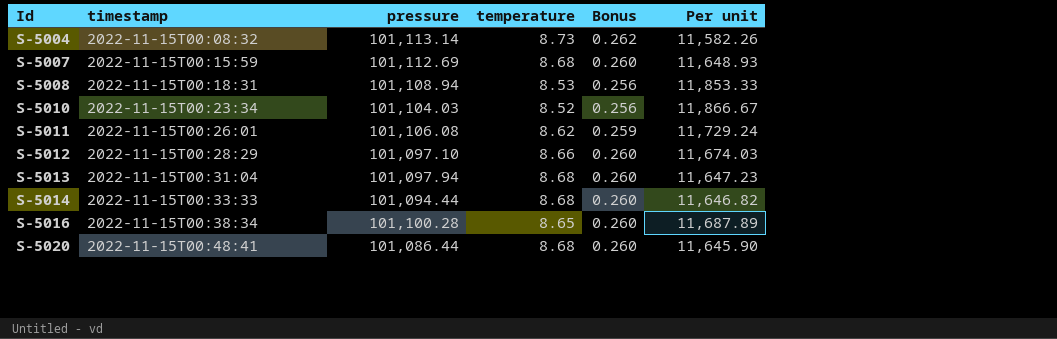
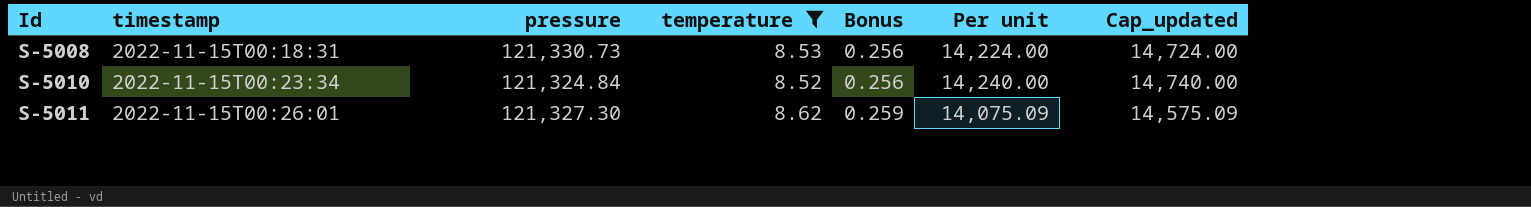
filter: none -> temperature <= 8.62
column Cap_updated | formula: none -> [Per unit] + 500
S-5008 | pressure: 101,108.94 -> 121,330.73
S-5008 | Per unit: 11,853.33 -> 14,224.00
S-5010 | pressure: 101,104.03 -> 121,324.84
S-5010 | Per unit: 11,866.67 -> 14,240.00
S-5011 | pressure: 101,106.08 -> 121,327.30
S-5011 | Per unit: 11,729.24 -> 14,075.09

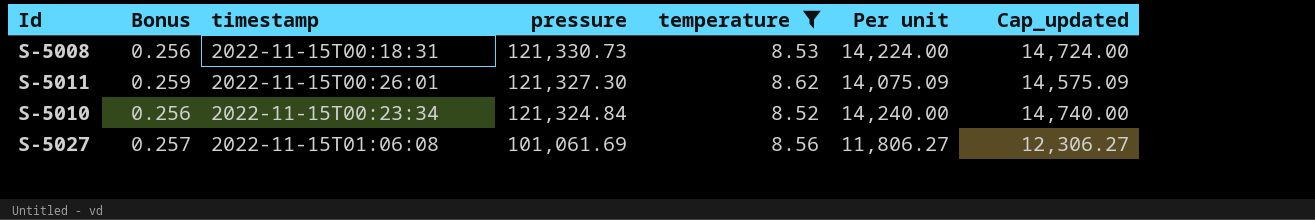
row order: Id ascending -> pressure descending
column Bonus | position: 5 -> 2
row S-5027: none -> 0.257 | 2022-11-15T01:06:08 | 101,061.69 | 8.56 | 11,806.27 | 12,306.27

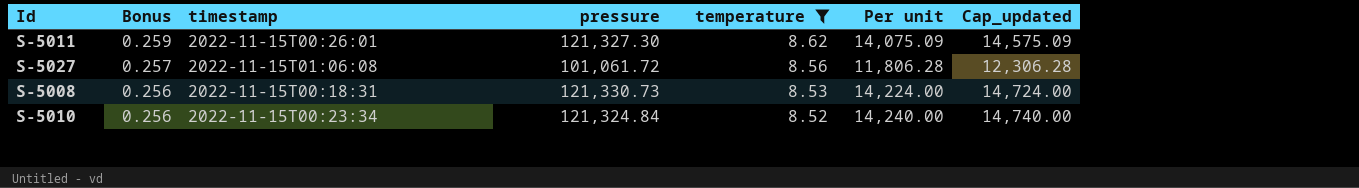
row order: pressure descending -> Bonus descending
S-5027 | pressure: 101,061.69 -> 101,061.72
S-5027 | Per unit: 11,806.27 -> 11,806.28
S-5027 | Cap_updated: 12,306.27 -> 12,306.28

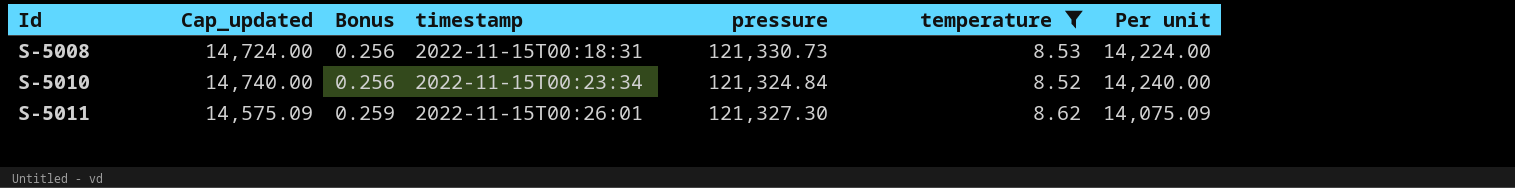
row order: Bonus descending -> Id ascending
column Cap_updated | position: 7 -> 2
row S-5027: 0.257 | 2022-11-15T01:06:08 | 101,061.72 | 8.56 | 11,806.28 | 12,306.28 -> none

